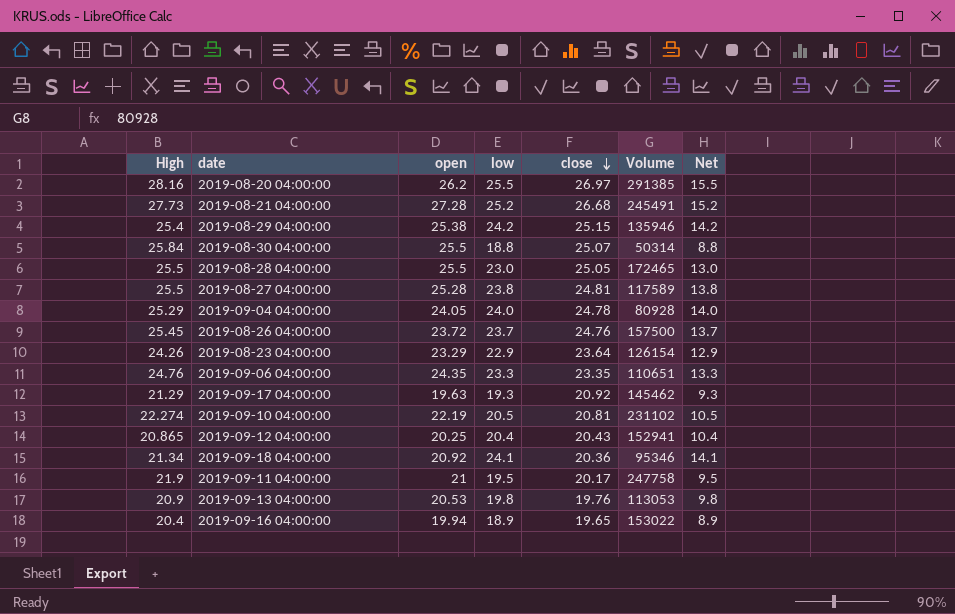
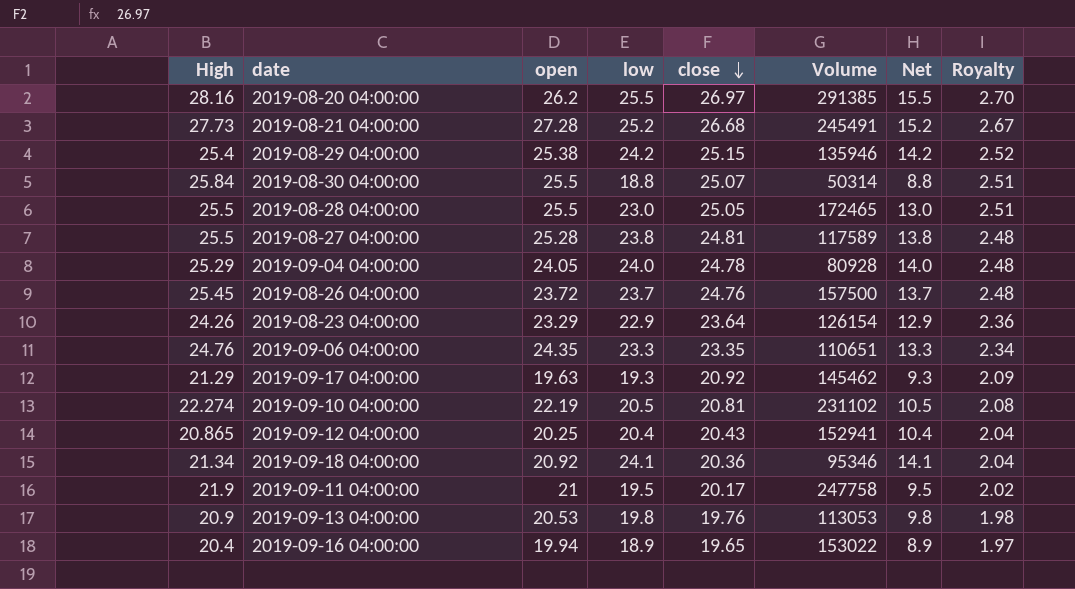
column Royalty | formula: none -> [close] * 0.1

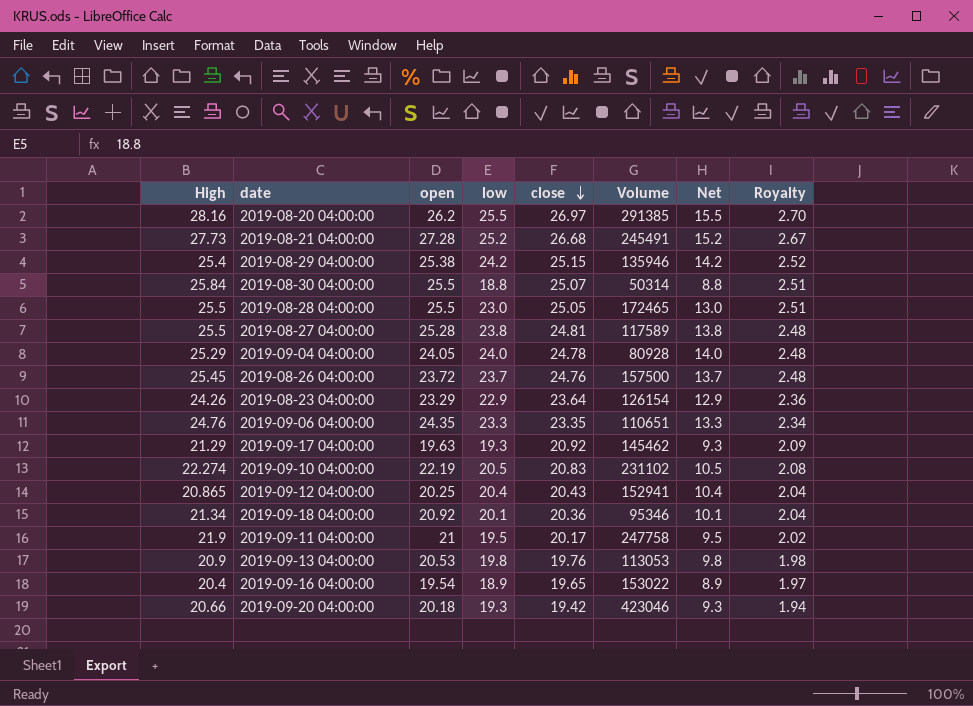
2019-09-10 04:00:00 | close: 20.81 -> 20.83
2019-09-18 04:00:00 | low: 24.1 -> 20.1
2019-09-18 04:00:00 | Net: 14.1 -> 10.1
2019-09-16 04:00:00 | open: 19.94 -> 19.54
row 2019-09-20 04:00:00: none -> 20.66 | 20.18 | 19.3 | 19.42 | 423046 | 9.3 | 1.94

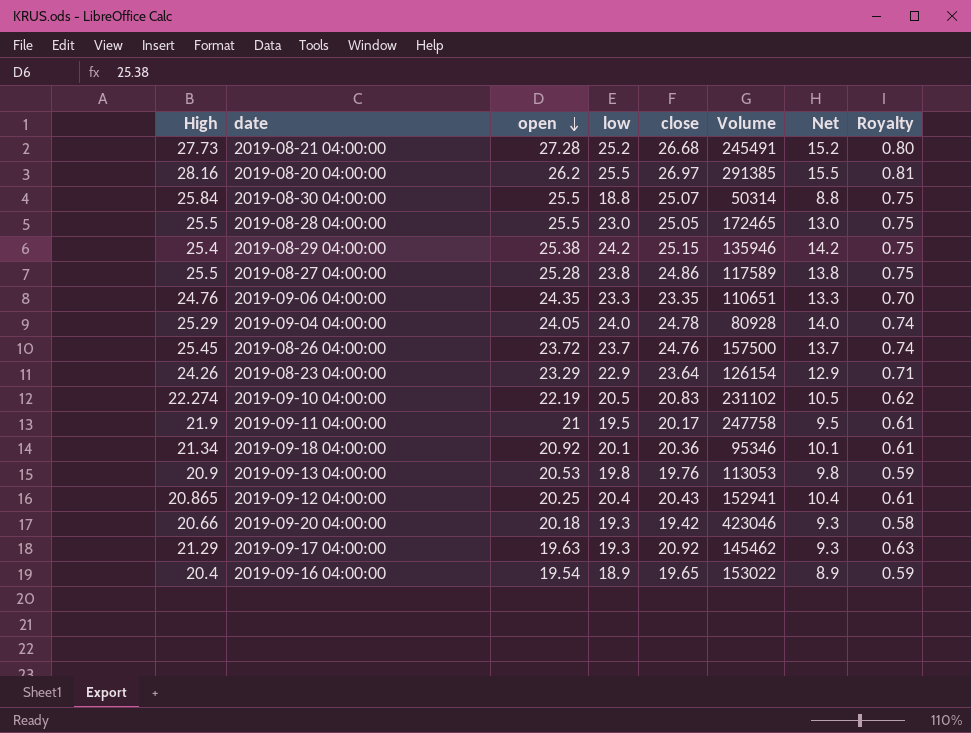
row order: close descending -> open descending
column Royalty | formula: [close] * 0.1 -> [close] * 0.03
2019-08-27 04:00:00 | close: 24.81 -> 24.86

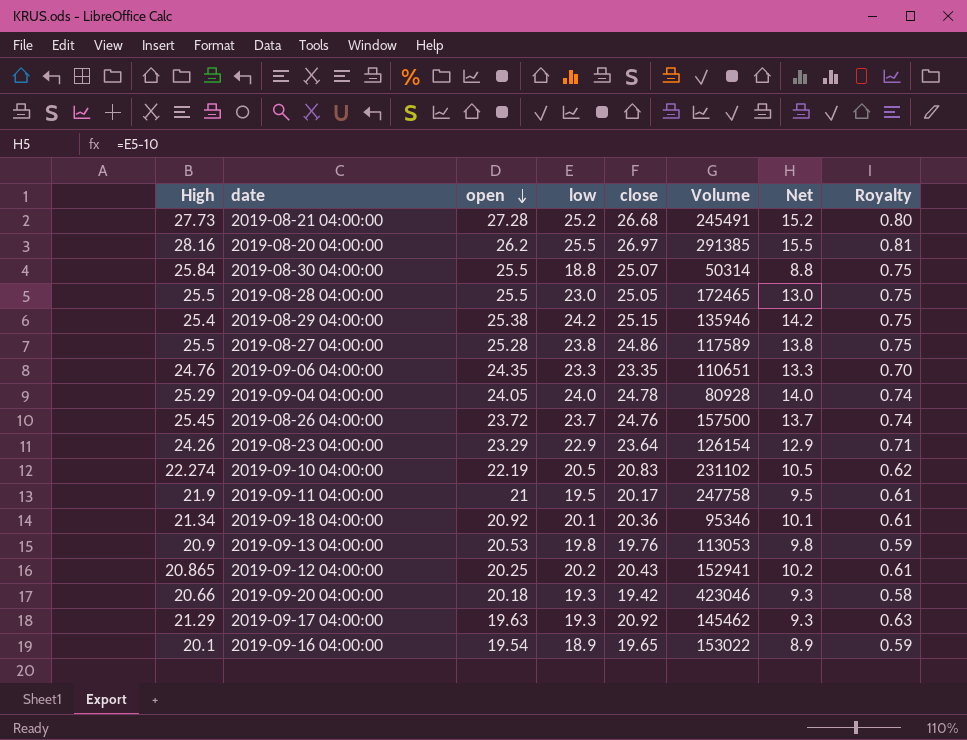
2019-09-12 04:00:00 | low: 20.4 -> 20.2
2019-09-12 04:00:00 | Net: 10.4 -> 10.2
2019-09-16 04:00:00 | High: 20.4 -> 20.1

